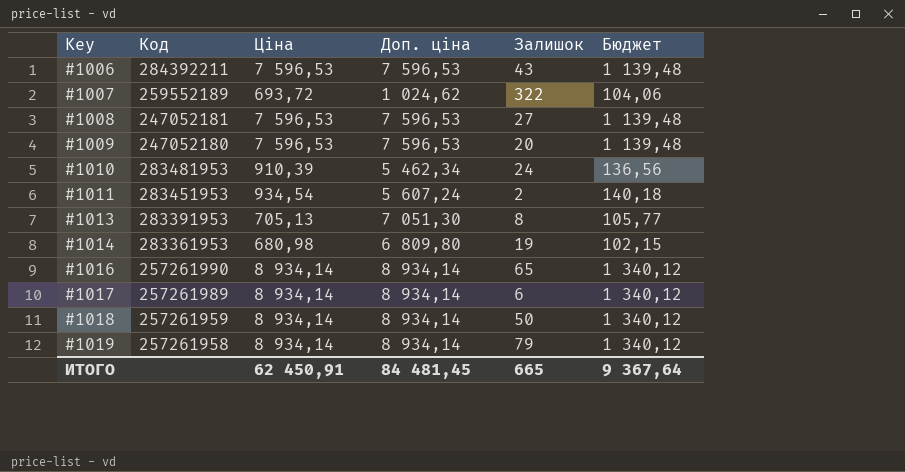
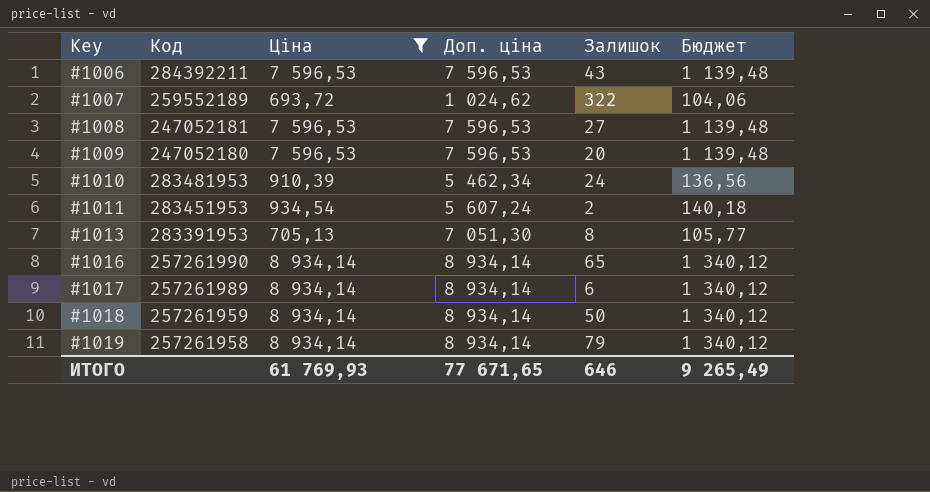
filter: none -> Ціна != 680,98
ИТОГО | Ціна: 62 450,91 -> 61 769,93
ИТОГО | Доп. ціна: 84 481,45 -> 77 671,65
ИТОГО | Залишок: 665 -> 646
ИТОГО | Бюджет: 9 367,64 -> 9 265,49

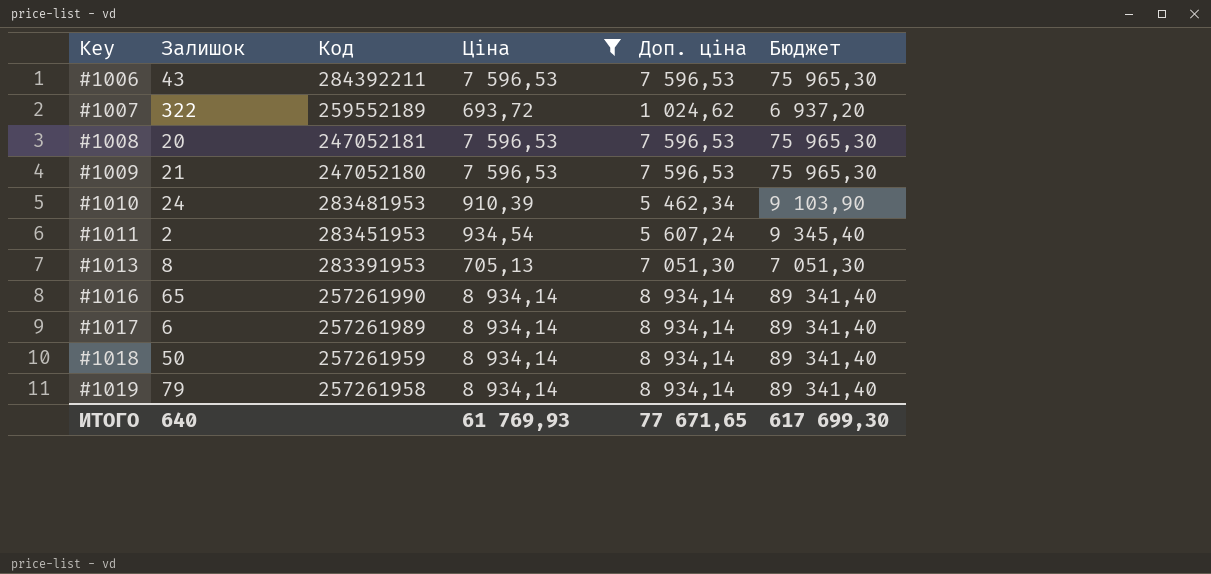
column Залишок | position: 5 -> 2
column Бюджет | formula: [Ціна] * 0,15 -> [Ціна] * 10
#1008 | Залишок: 27 -> 20
#1009 | Залишок: 20 -> 21
ИТОГО | Залишок: 646 -> 640
ИТОГО | Бюджет: 9 265,49 -> 617 699,30

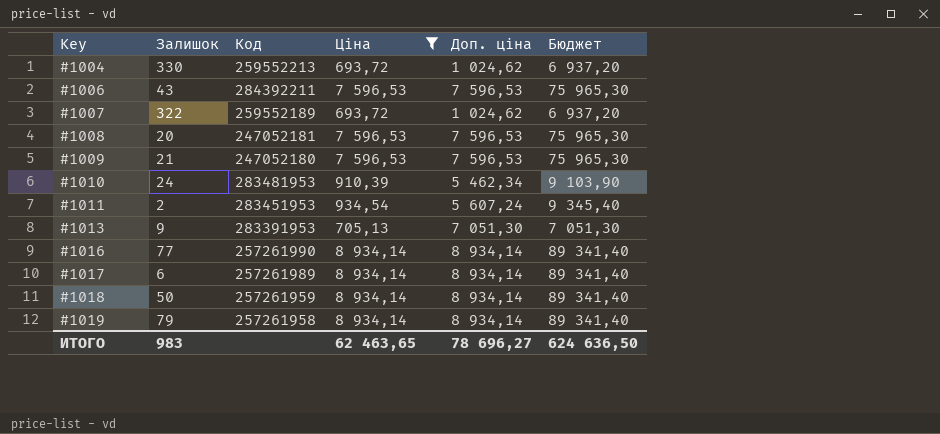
row #1004: none -> 330 | 259552213 | 693,72 | 1 024,62 | 6 937,20
#1013 | Залишок: 8 -> 9
#1016 | Залишок: 65 -> 77
ИТОГО | Залишок: 640 -> 983
ИТОГО | Ціна: 61 769,93 -> 62 463,65
ИТОГО | Доп. ціна: 77 671,65 -> 78 696,27
ИТОГО | Бюджет: 617 699,30 -> 624 636,50

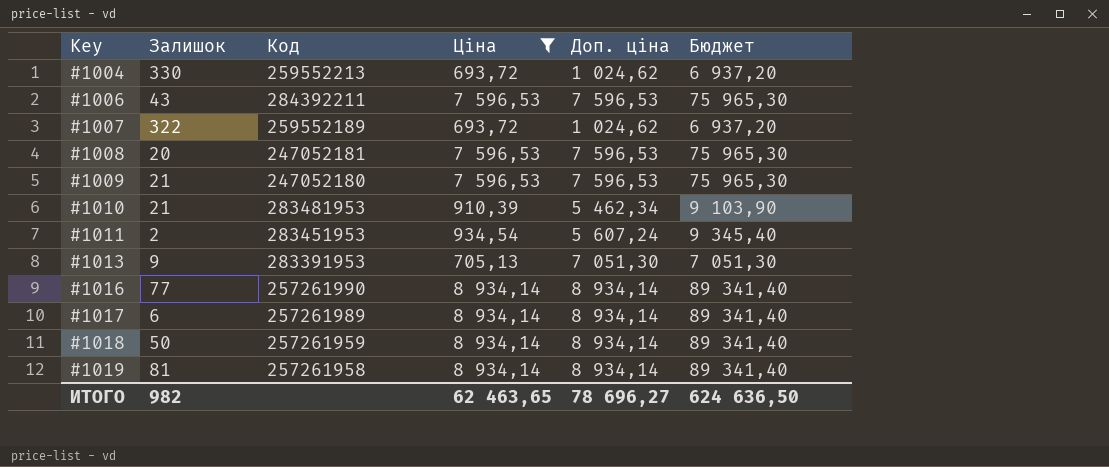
#1010 | Залишок: 24 -> 21
#1019 | Залишок: 79 -> 81
ИТОГО | Залишок: 983 -> 982

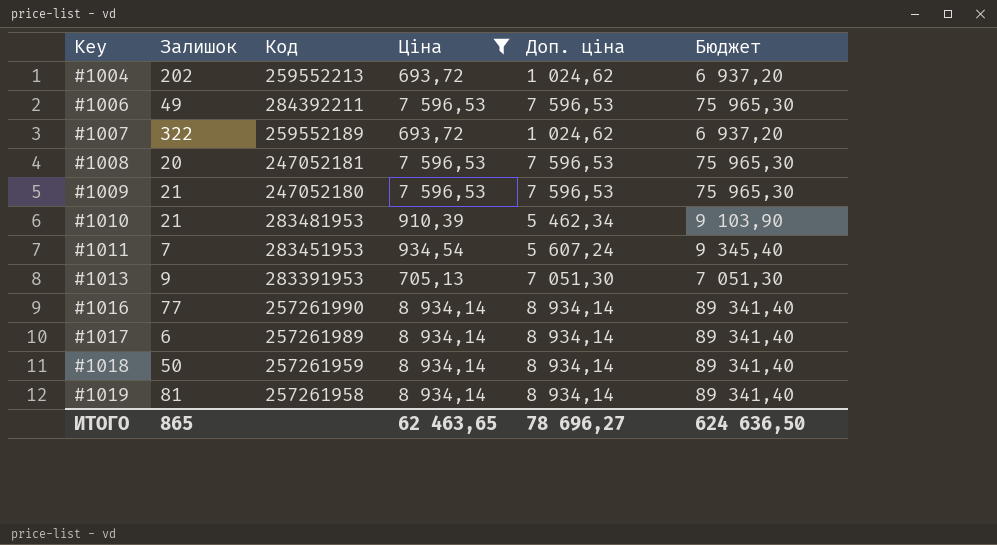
#1004 | Залишок: 330 -> 202
#1006 | Залишок: 43 -> 49
#1011 | Залишок: 2 -> 7
ИТОГО | Залишок: 982 -> 865

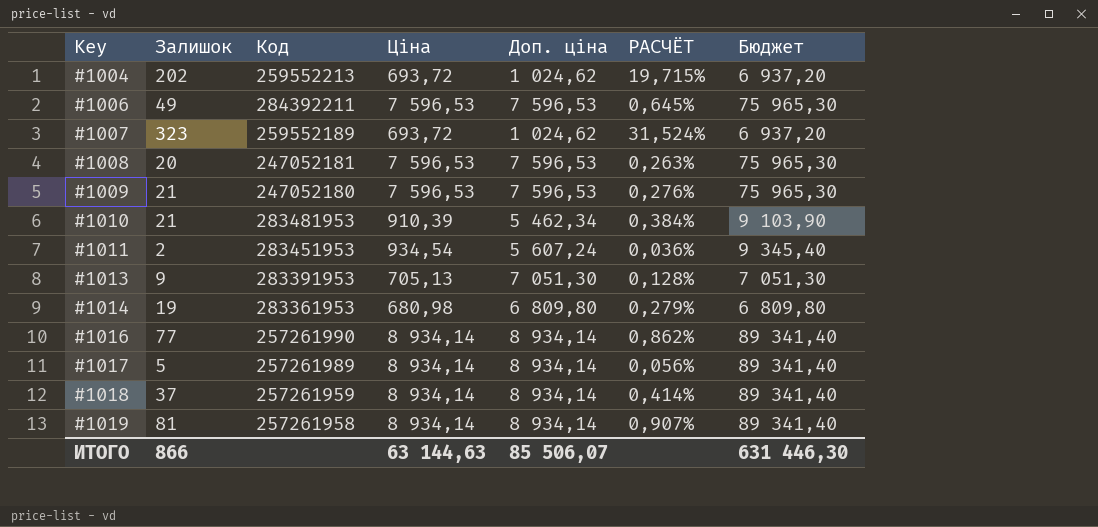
filter: Ціна != 680,98 -> none
column РАСЧЁТ | formula: none -> [Залишок] / [Доп. ціна]
#1007 | Залишок: 322 -> 323
#1011 | Залишок: 7 -> 2
#1017 | Залишок: 6 -> 5
#1018 | Залишок: 50 -> 37
ИТОГО | Залишок: 865 -> 866
ИТОГО | Ціна: 62 463,65 -> 63 144,63
ИТОГО | Доп. ціна: 78 696,27 -> 85 506,07
ИТОГО | Бюджет: 624 636,50 -> 631 446,30

